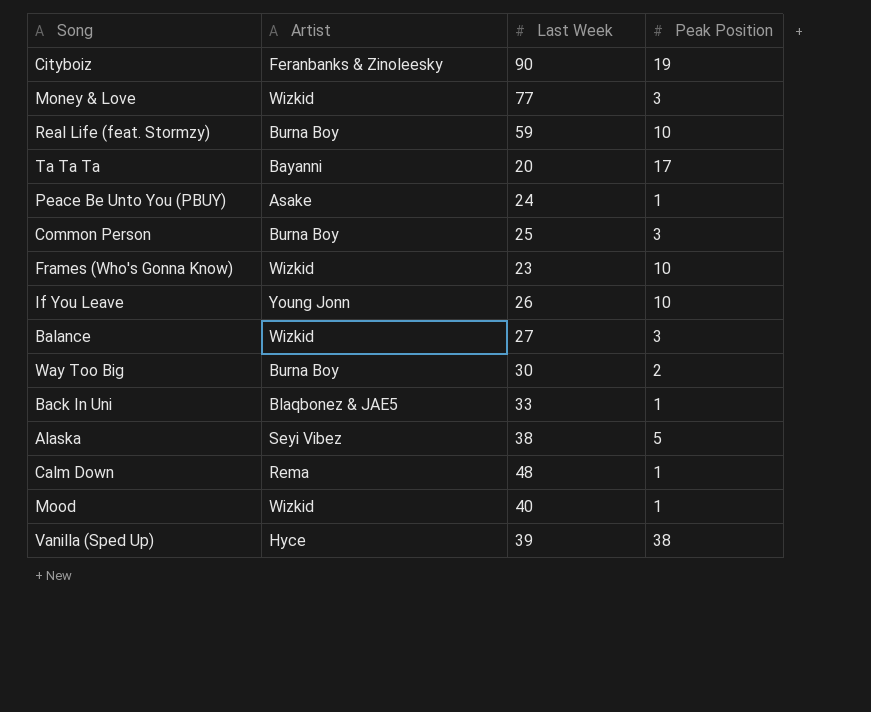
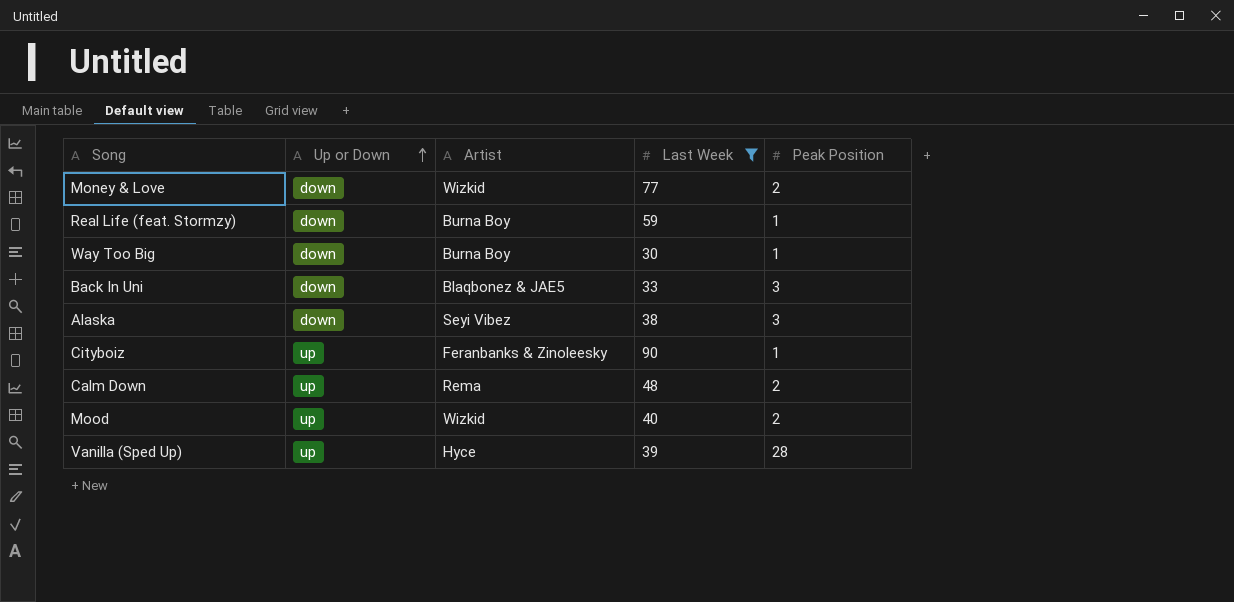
filter: none -> Last Week >= 30
row order: none -> Up or Down ascending
column Up or Down | position: none -> 2
Money & Love | Peak Position: 3 -> 2
Real Life (feat. Stormzy) | Peak Position: 10 -> 1
Way Too Big | Peak Position: 2 -> 1
Back In Uni | Peak Position: 1 -> 3
Alaska | Peak Position: 5 -> 3
Cityboiz | Peak Position: 19 -> 1
Calm Down | Peak Position: 1 -> 2
Mood | Peak Position: 1 -> 2
Vanilla (Sped Up) | Peak Position: 38 -> 28

